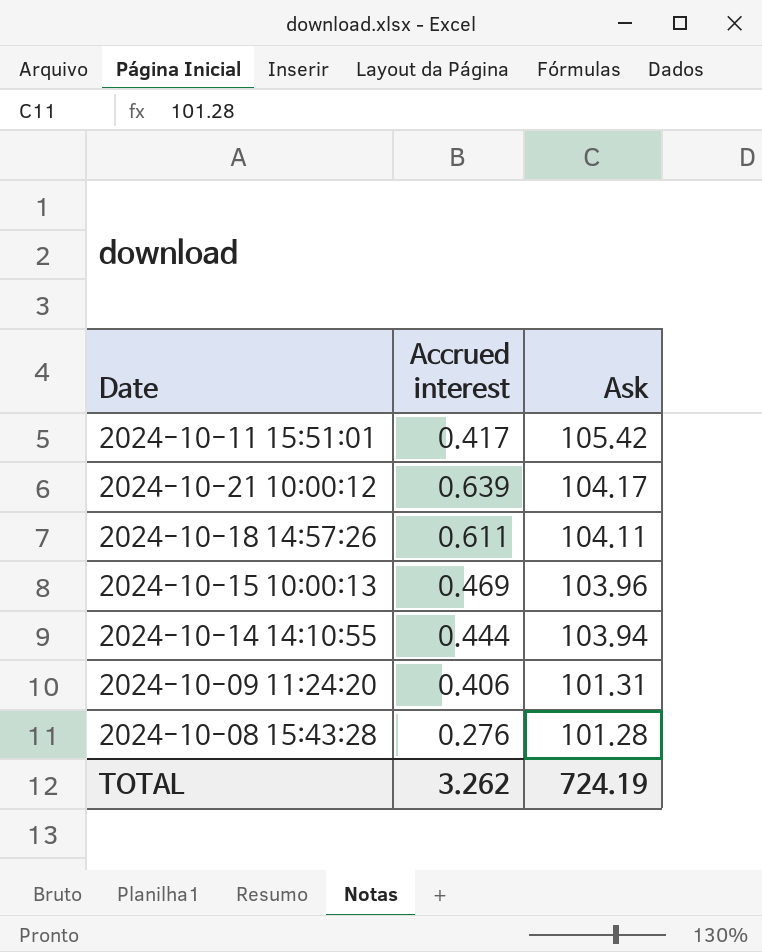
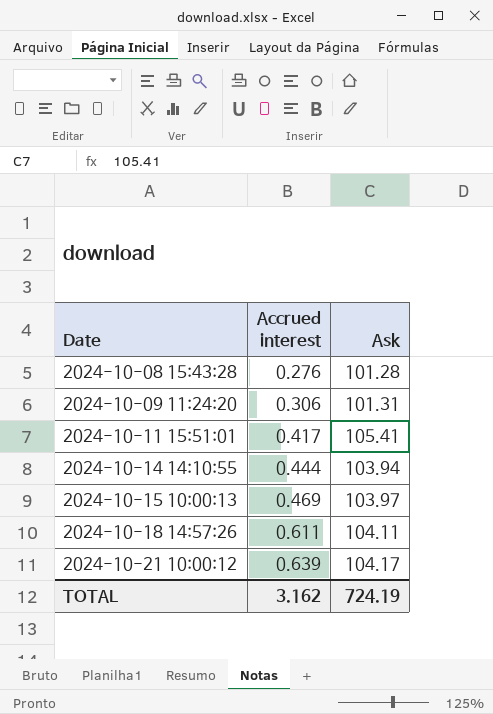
row order: Ask descending -> Date ascending
2024-10-09 11:24:20 | Accrued interest: 0.406 -> 0.306
2024-10-11 15:51:01 | Ask: 105.42 -> 105.41
2024-10-15 10:00:13 | Ask: 103.96 -> 103.97
TOTAL | Accrued interest: 3.262 -> 3.162

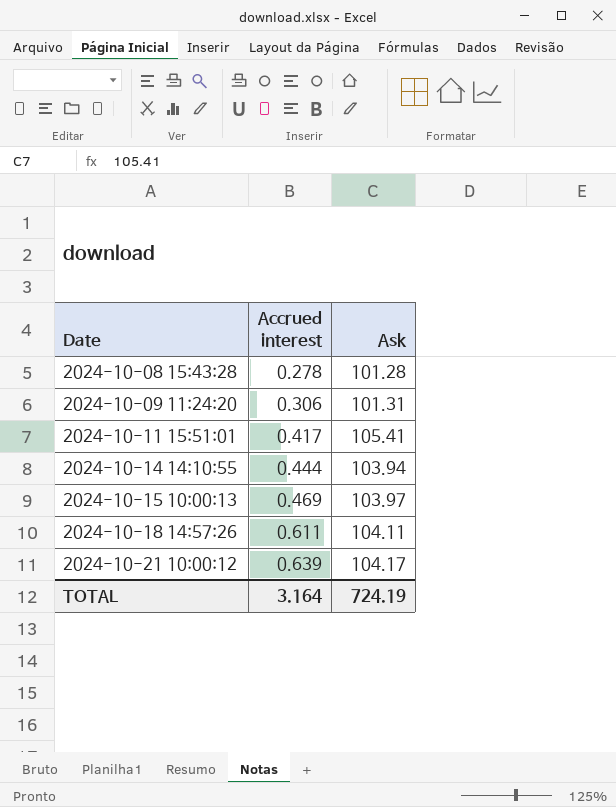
2024-10-08 15:43:28 | Accrued interest: 0.276 -> 0.278
TOTAL | Accrued interest: 3.162 -> 3.164

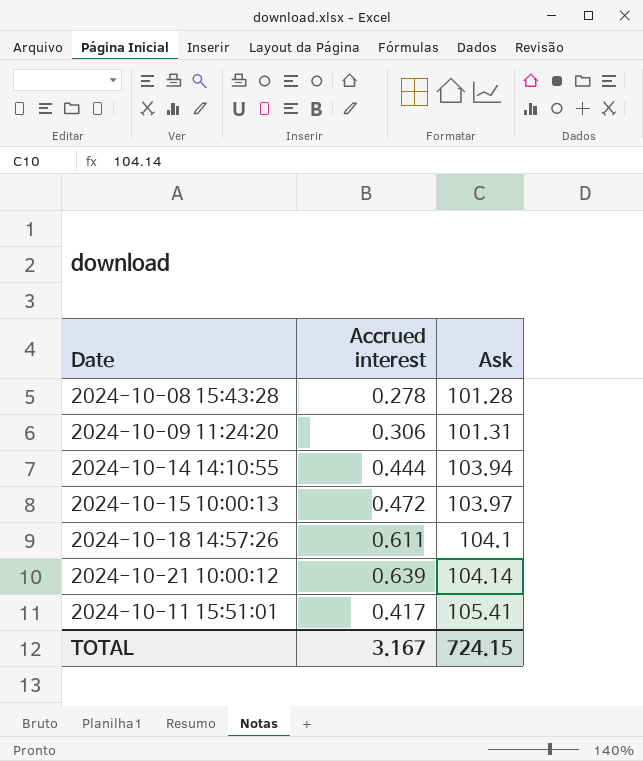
row order: Date ascending -> Ask ascending
2024-10-15 10:00:13 | Accrued interest: 0.469 -> 0.472
2024-10-18 14:57:26 | Ask: 104.11 -> 104.1
2024-10-21 10:00:12 | Ask: 104.17 -> 104.14
TOTAL | Accrued interest: 3.164 -> 3.167
TOTAL | Ask: 724.19 -> 724.15

